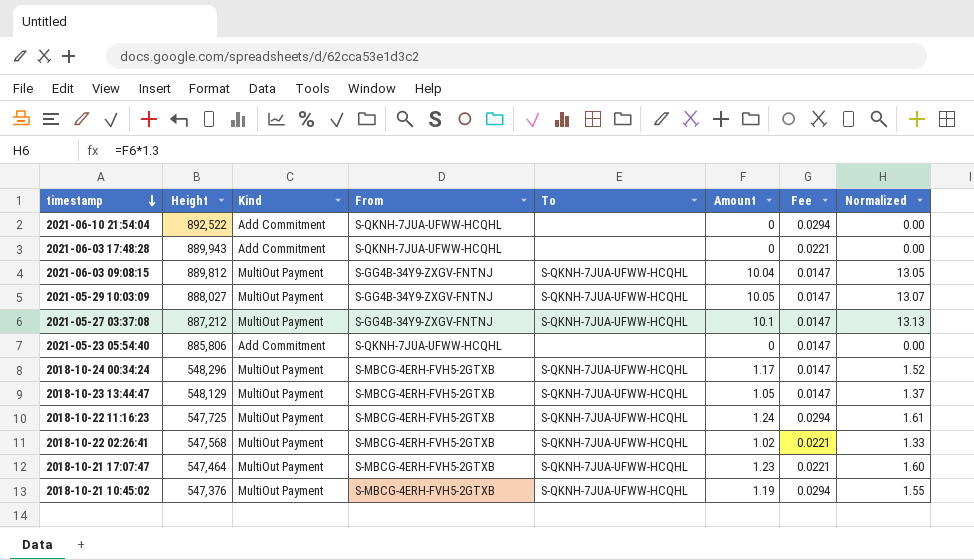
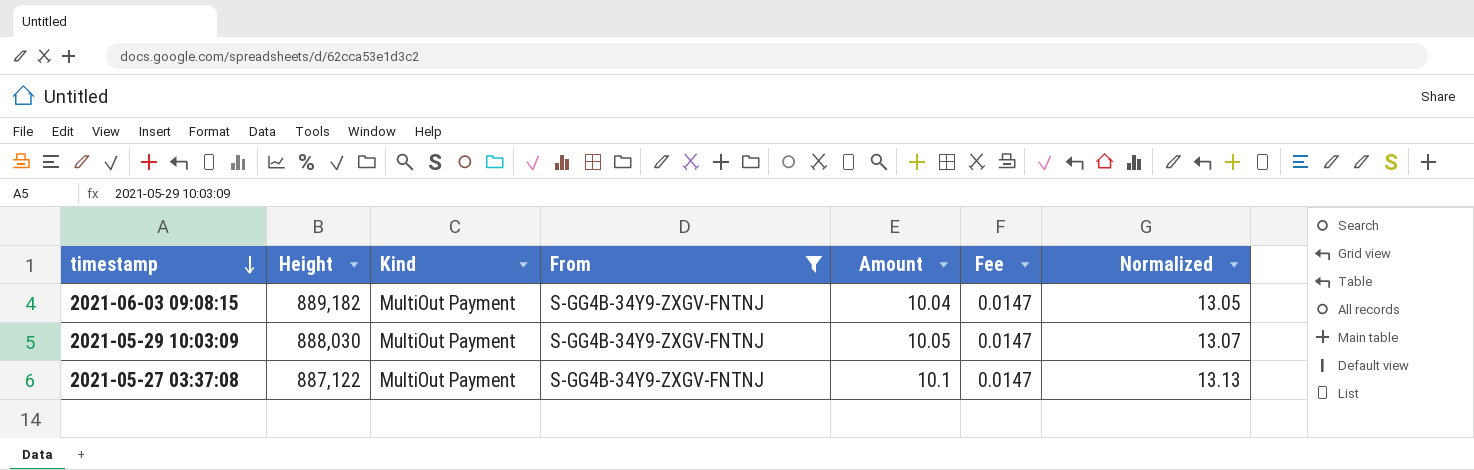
filter: none -> From = S-GG4B-34Y9-ZXGV-FNTNJ
column To | position: 5 -> none
2021-06-03 09:08:15 | Height: 889,812 -> 889,182
2021-05-29 10:03:09 | Height: 888,027 -> 888,030
2021-05-27 03:37:08 | Height: 887,212 -> 887,122

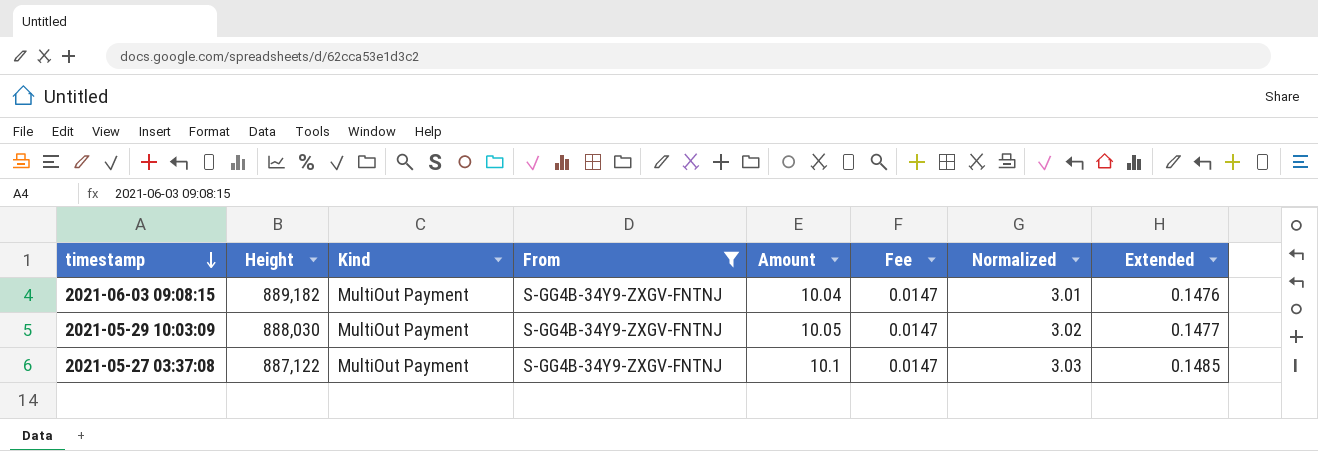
column Normalized | formula: [Amount] * 1.3 -> [Amount] * 0.3
column Extended | formula: none -> [Amount] * [Fee]

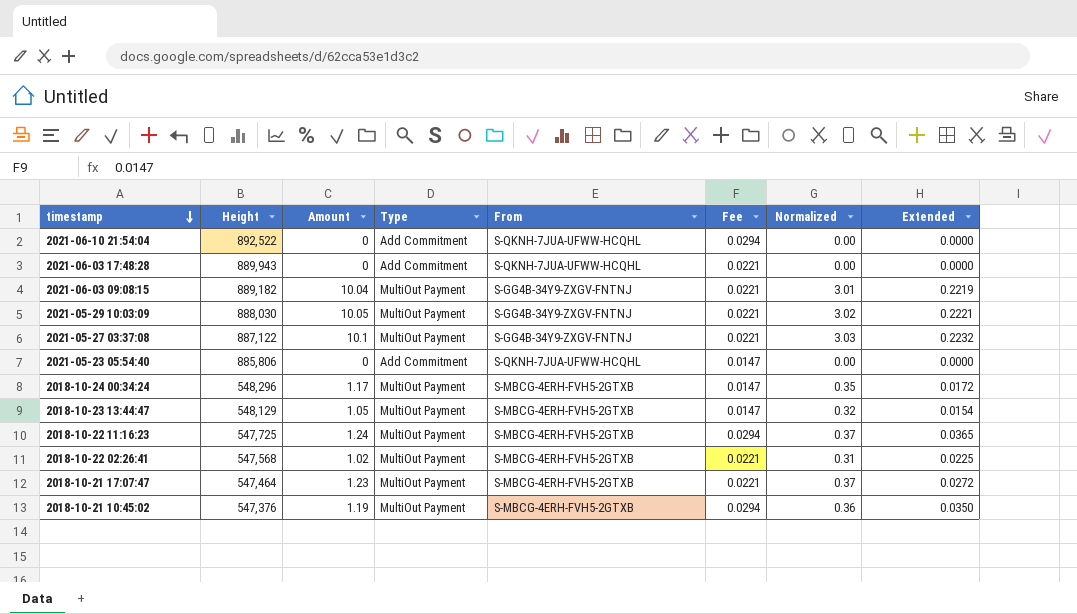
filter: From = S-GG4B-34Y9-ZXGV-FNTNJ -> none
column Amount | position: 5 -> 3
column name: Kind -> Type
2021-06-03 09:08:15 | Fee: 0.0147 -> 0.0221
2021-06-03 09:08:15 | Extended: 0.1476 -> 0.2219
2021-05-29 10:03:09 | Fee: 0.0147 -> 0.0221
2021-05-29 10:03:09 | Extended: 0.1477 -> 0.2221
2021-05-27 03:37:08 | Fee: 0.0147 -> 0.0221
2021-05-27 03:37:08 | Extended: 0.1485 -> 0.2232

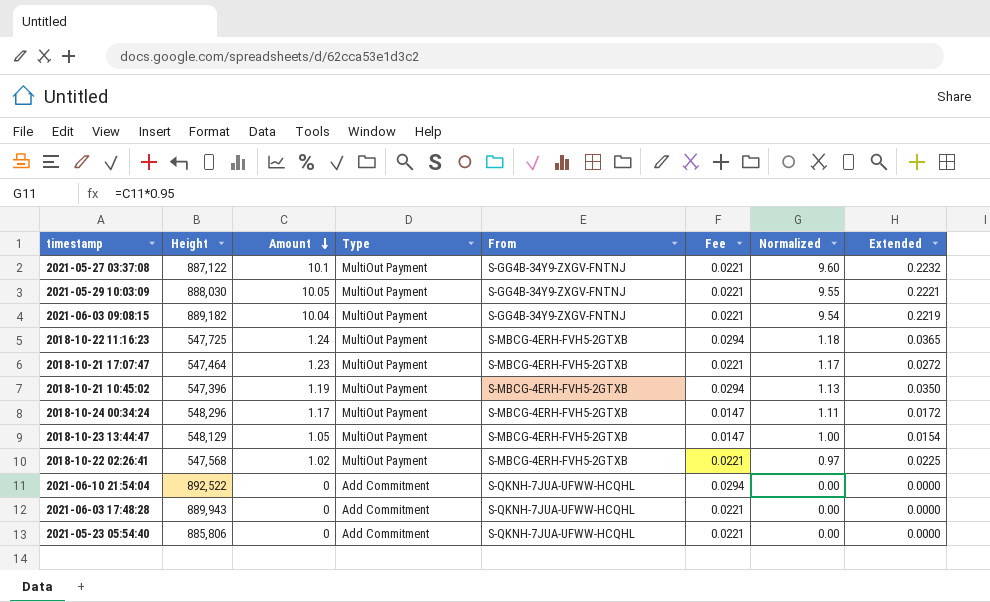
row order: timestamp descending -> Amount descending
column Normalized | formula: [Amount] * 0.3 -> [Amount] * 0.95
2018-10-21 10:45:02 | Height: 547,376 -> 547,396
2021-05-23 05:54:40 | Fee: 0.0147 -> 0.0221

